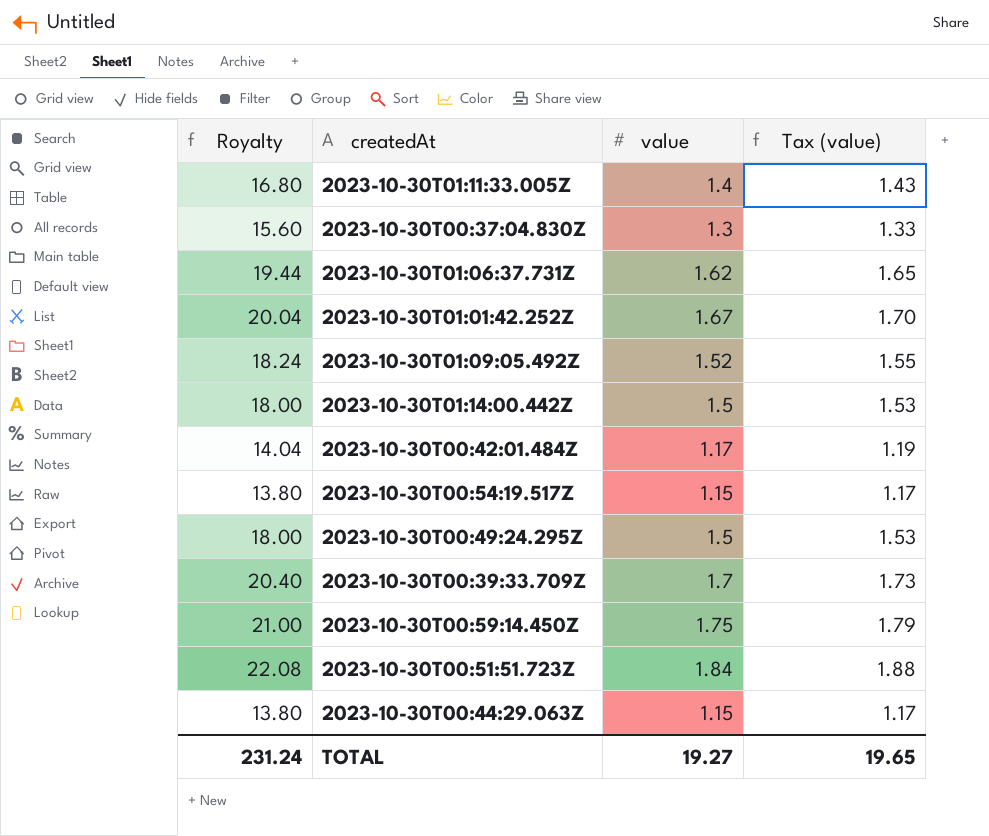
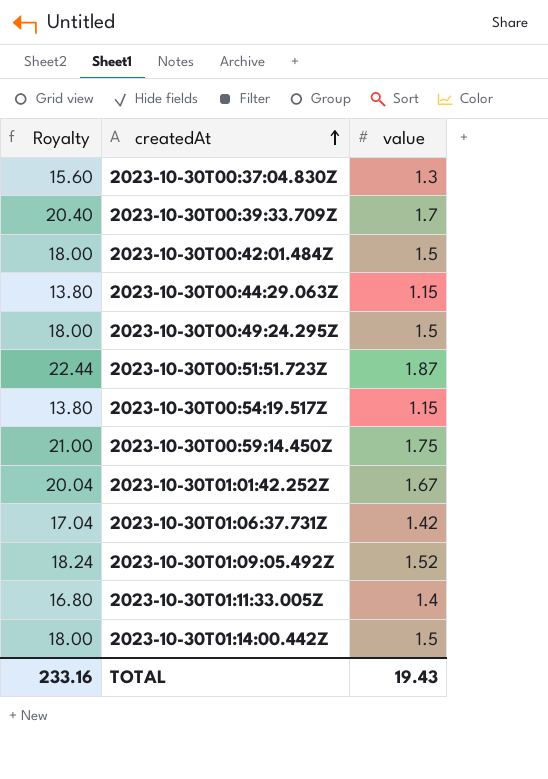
row order: none -> createdAt ascending
column Tax (value) | formula: [value] * 1.02 -> none
2023-10-30T00:42:01.484Z | Royalty: 14.04 -> 18.00
2023-10-30T00:42:01.484Z | value: 1.17 -> 1.5
2023-10-30T00:51:51.723Z | Royalty: 22.08 -> 22.44
2023-10-30T00:51:51.723Z | value: 1.84 -> 1.87
2023-10-30T01:06:37.731Z | Royalty: 19.44 -> 17.04
2023-10-30T01:06:37.731Z | value: 1.62 -> 1.42
TOTAL | Royalty: 231.24 -> 233.16
TOTAL | value: 19.27 -> 19.43

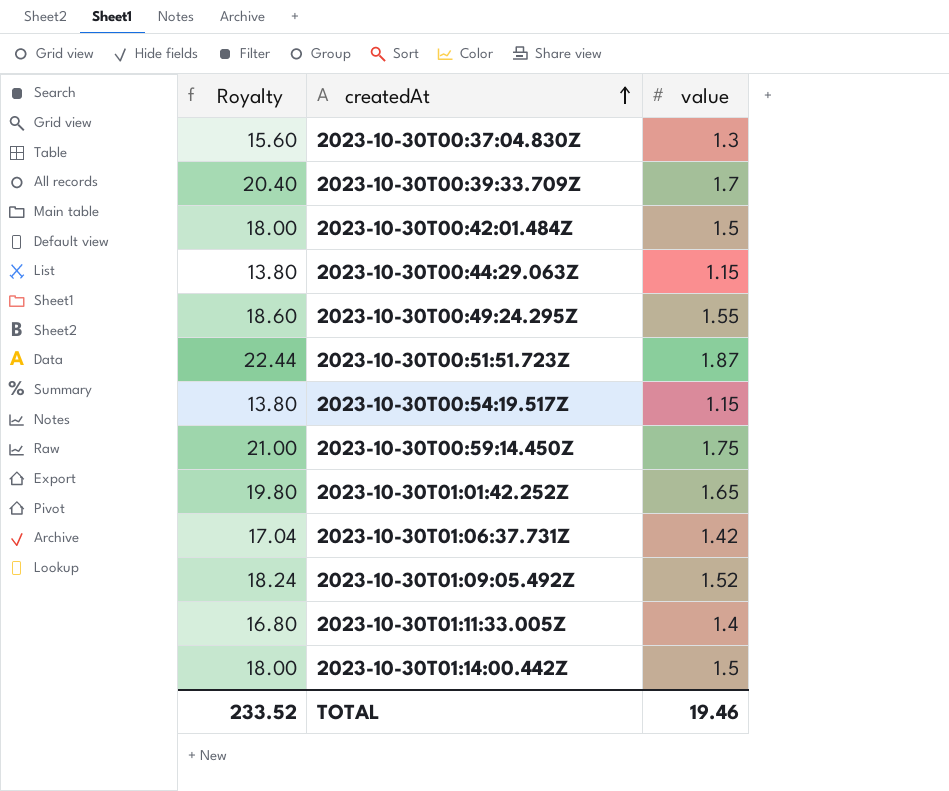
2023-10-30T00:49:24.295Z | Royalty: 18.00 -> 18.60
2023-10-30T00:49:24.295Z | value: 1.5 -> 1.55
2023-10-30T01:01:42.252Z | Royalty: 20.04 -> 19.80
2023-10-30T01:01:42.252Z | value: 1.67 -> 1.65
TOTAL | Royalty: 233.16 -> 233.52
TOTAL | value: 19.43 -> 19.46

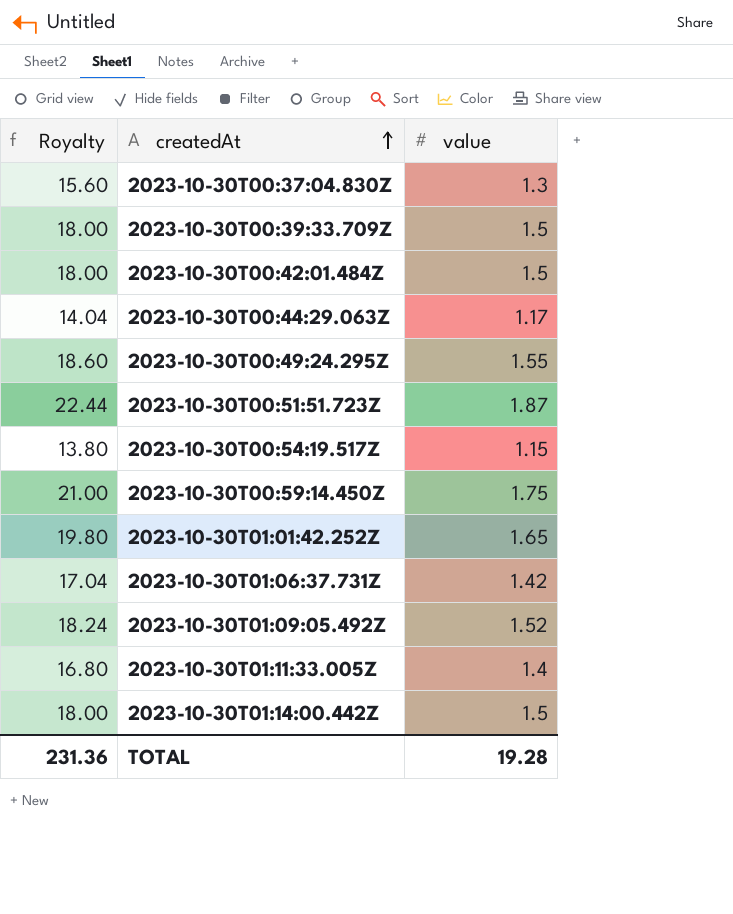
2023-10-30T00:39:33.709Z | Royalty: 20.40 -> 18.00
2023-10-30T00:39:33.709Z | value: 1.7 -> 1.5
2023-10-30T00:44:29.063Z | Royalty: 13.80 -> 14.04
2023-10-30T00:44:29.063Z | value: 1.15 -> 1.17
TOTAL | Royalty: 233.52 -> 231.36
TOTAL | value: 19.46 -> 19.28

